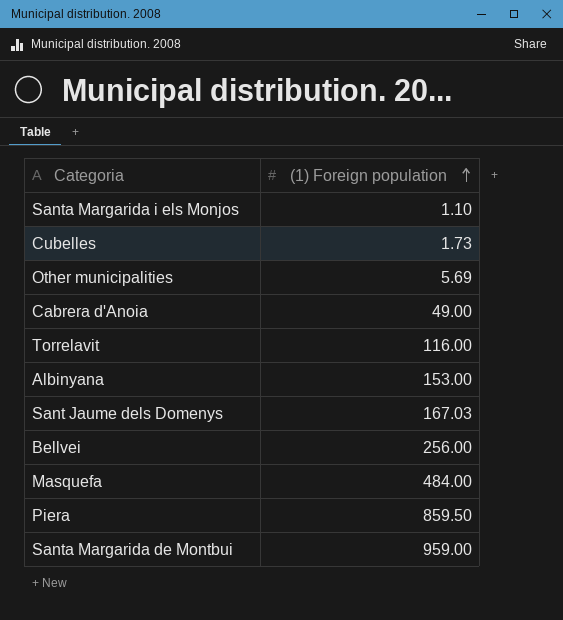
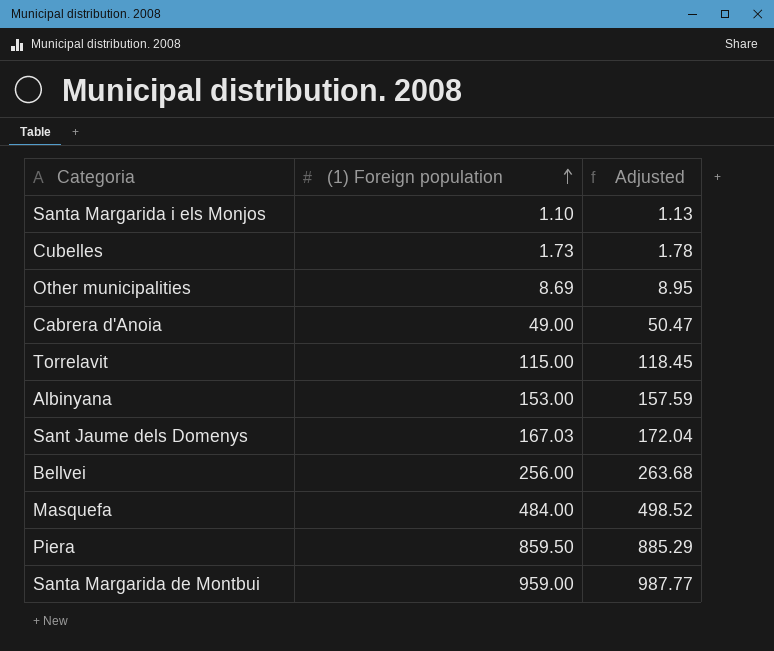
column Adjusted | formula: none -> [(1) Foreign population] * 1.03
Other municipalities | (1) Foreign population: 5.69 -> 8.69
Torrelavit | (1) Foreign population: 116.00 -> 115.00

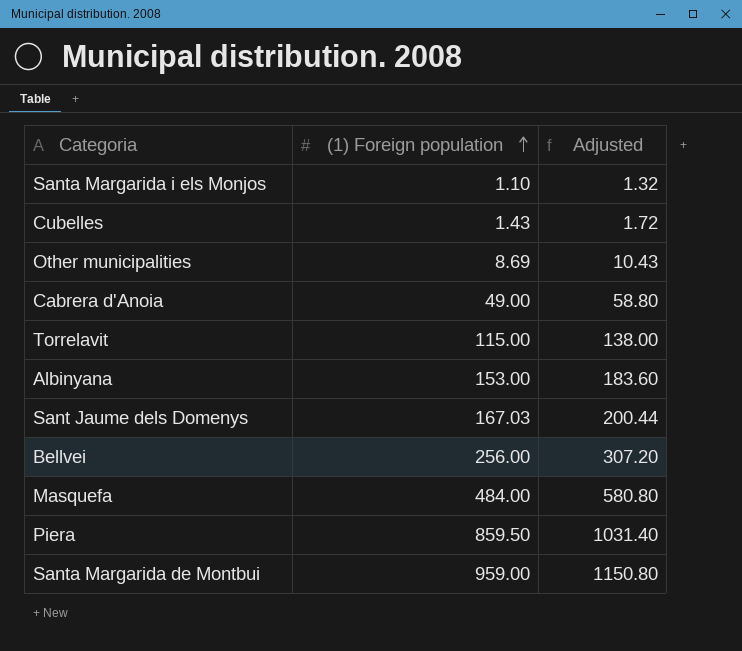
column Adjusted | formula: [(1) Foreign population] * 1.03 -> [(1) Foreign population] * 1.2
Cubelles | (1) Foreign population: 1.73 -> 1.43

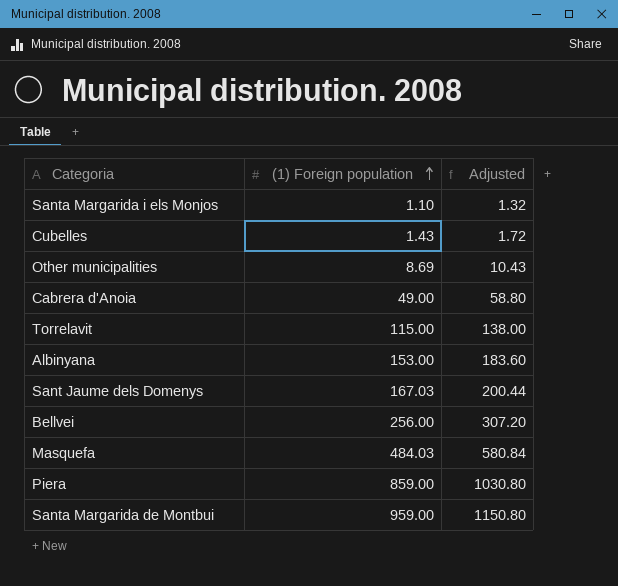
Masquefa | (1) Foreign population: 484.00 -> 484.03
Masquefa | Adjusted: 580.80 -> 580.84
Piera | (1) Foreign population: 859.50 -> 859.00
Piera | Adjusted: 1031.40 -> 1030.80

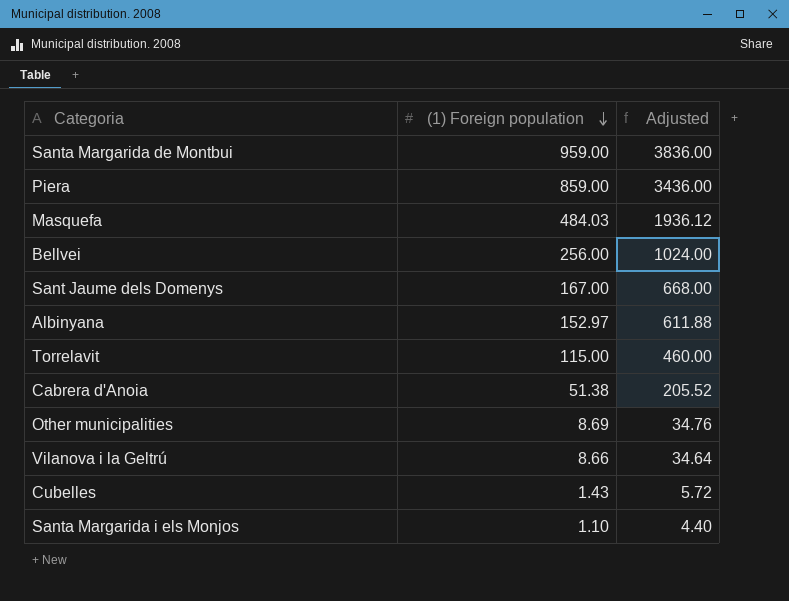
row order: (1) Foreign population ascending -> (1) Foreign population descending
column Adjusted | formula: [(1) Foreign population] * 1.2 -> [(1) Foreign population] * 4
Sant Jaume dels Domenys | (1) Foreign population: 167.03 -> 167.00
Albinyana | (1) Foreign population: 153.00 -> 152.97
Cabrera d'Anoia | (1) Foreign population: 49.00 -> 51.38
row Vilanova i la Geltrú: none -> 8.66 | 34.64

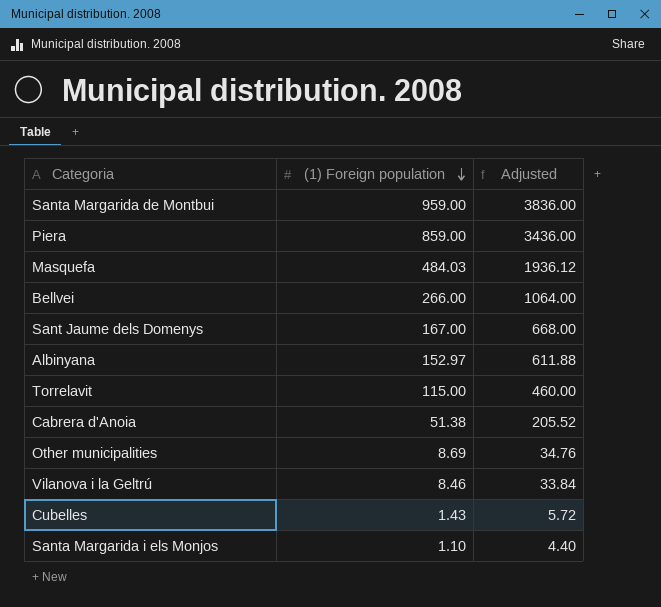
Bellvei | (1) Foreign population: 256.00 -> 266.00
Bellvei | Adjusted: 1024.00 -> 1064.00
Vilanova i la Geltrú | (1) Foreign population: 8.66 -> 8.46
Vilanova i la Geltrú | Adjusted: 34.64 -> 33.84

